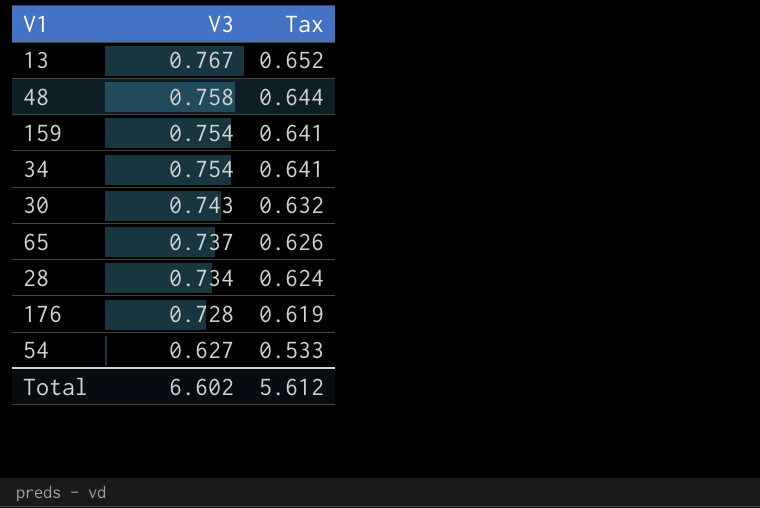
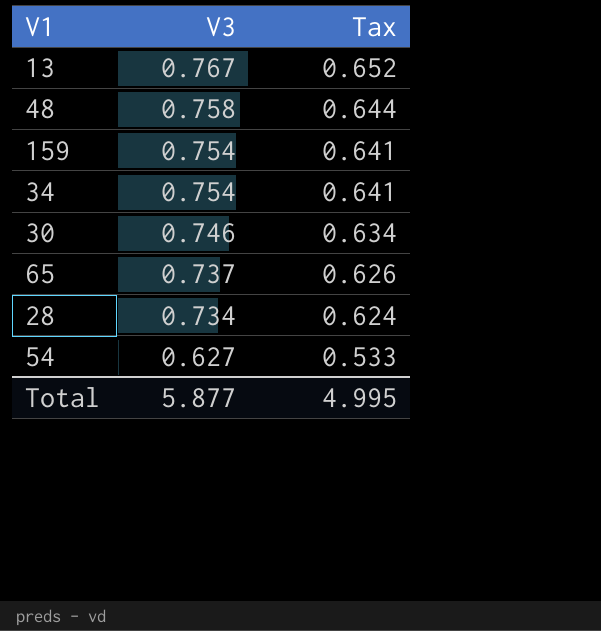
row 176: 0.728 | 0.619 -> none
30 | V3: 0.743 -> 0.746
30 | Tax: 0.632 -> 0.634
Total | V3: 6.602 -> 5.877
Total | Tax: 5.612 -> 4.995

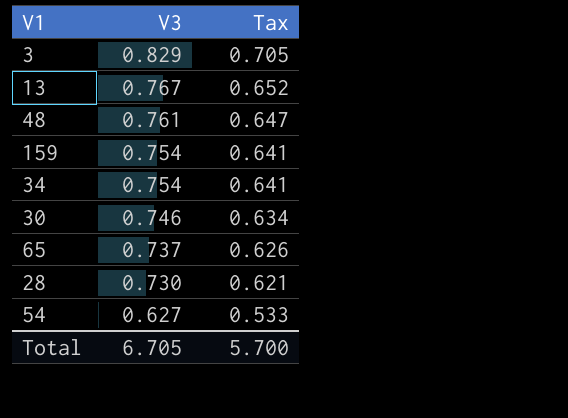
row 3: none -> 0.829 | 0.705
48 | V3: 0.758 -> 0.761
48 | Tax: 0.644 -> 0.647
28 | V3: 0.734 -> 0.730
28 | Tax: 0.624 -> 0.621
Total | V3: 5.877 -> 6.705
Total | Tax: 4.995 -> 5.700

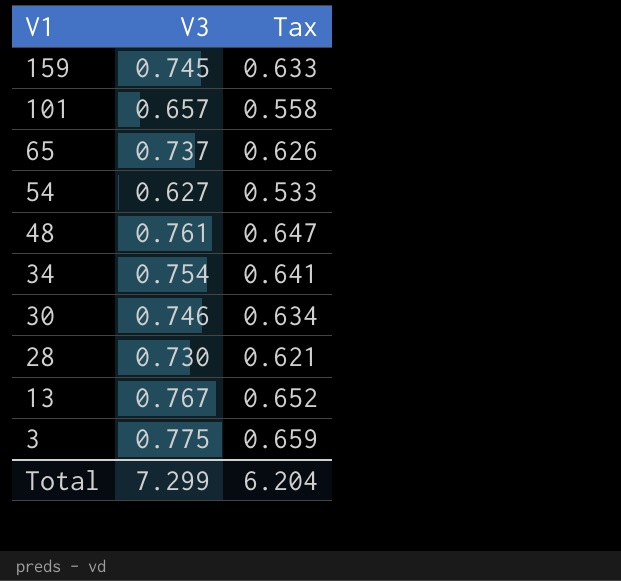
row order: V3 descending -> V1 descending
159 | V3: 0.754 -> 0.745
159 | Tax: 0.641 -> 0.633
row 101: none -> 0.657 | 0.558
3 | V3: 0.829 -> 0.775
3 | Tax: 0.705 -> 0.659
Total | V3: 6.705 -> 7.299
Total | Tax: 5.700 -> 6.204

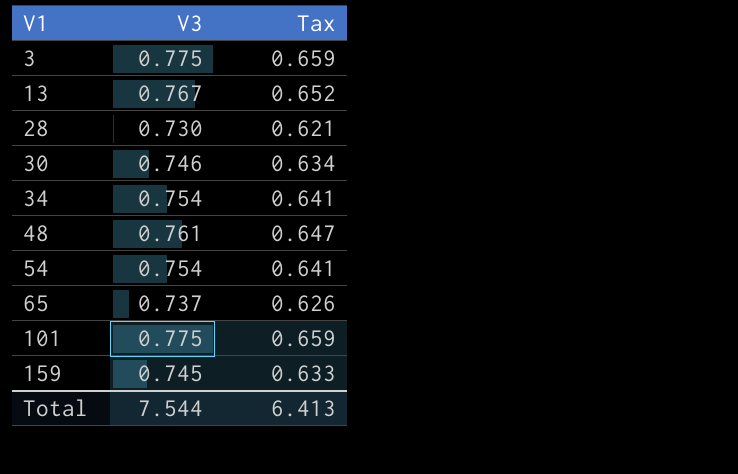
row order: V1 descending -> V1 ascending
54 | V3: 0.627 -> 0.754
54 | Tax: 0.533 -> 0.641
101 | V3: 0.657 -> 0.775
101 | Tax: 0.558 -> 0.659
Total | V3: 7.299 -> 7.544
Total | Tax: 6.204 -> 6.413

